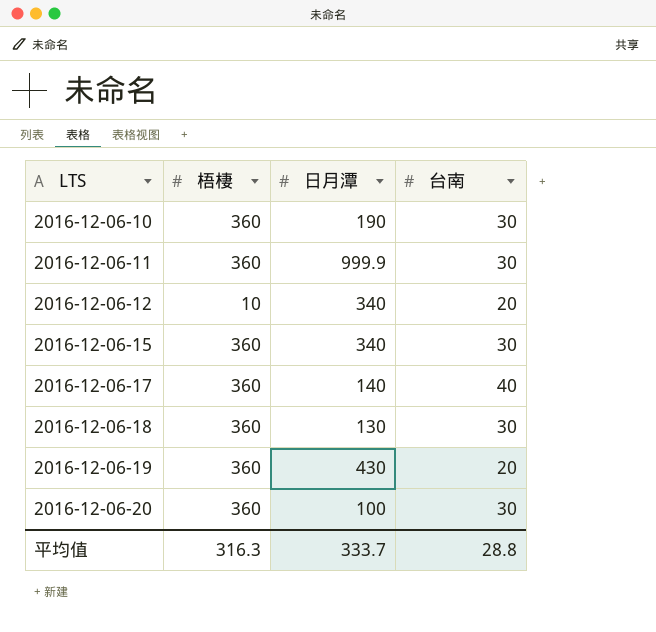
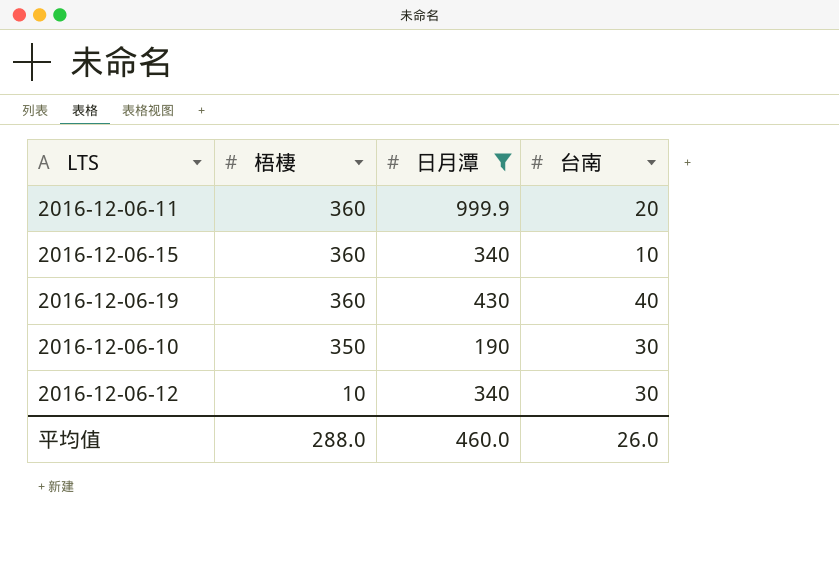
filter: none -> 日月潭 >= 190
row order: LTS ascending -> 梧棲 descending
2016-12-06-11 | 台南: 30 -> 20
2016-12-06-15 | 台南: 30 -> 10
2016-12-06-19 | 台南: 20 -> 40
2016-12-06-10 | 梧棲: 360 -> 350
2016-12-06-12 | 台南: 20 -> 30
平均值 | 梧棲: 316.3 -> 288.0
平均值 | 日月潭: 333.7 -> 460.0
平均值 | 台南: 28.8 -> 26.0

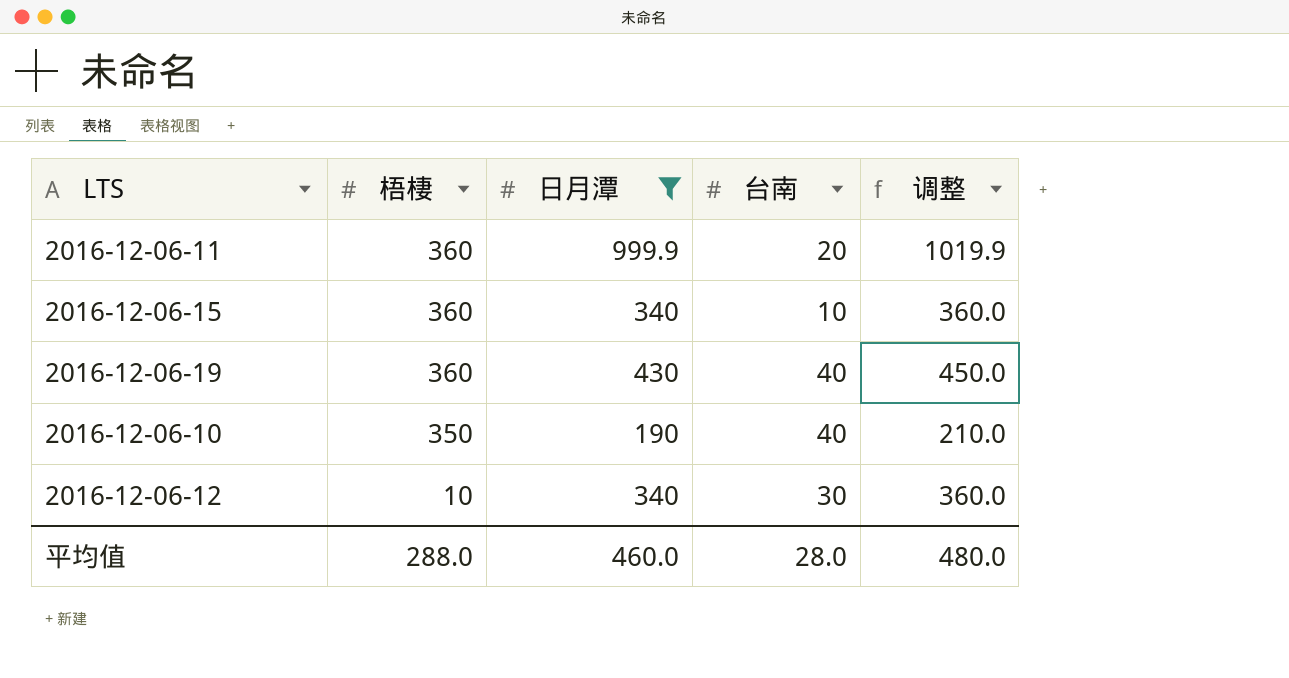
column 调整 | formula: none -> [日月潭] + 20
2016-12-06-10 | 台南: 30 -> 40
平均值 | 台南: 26.0 -> 28.0

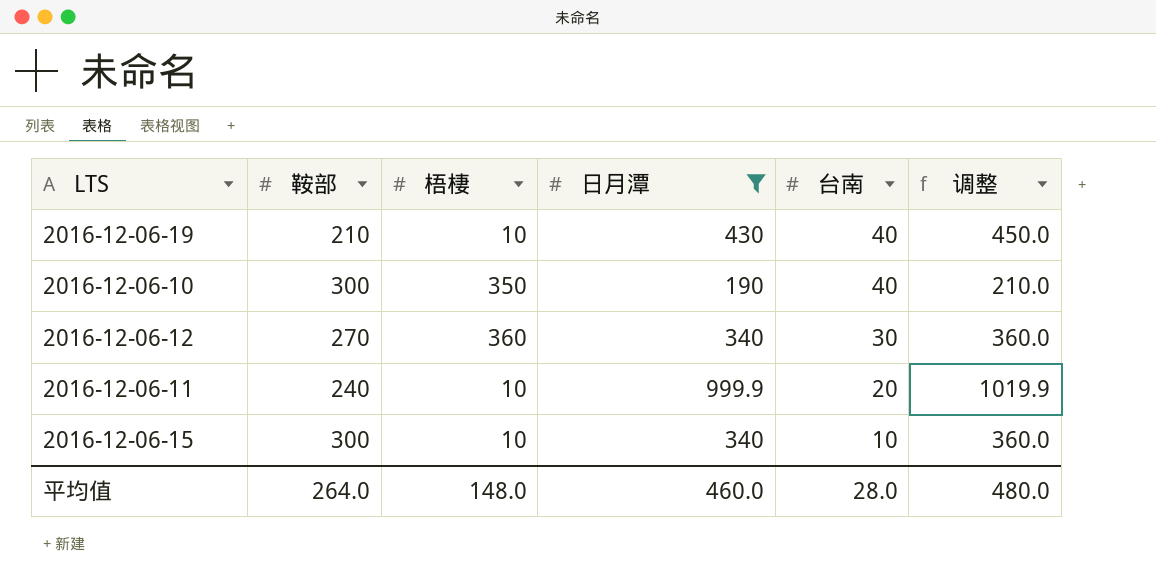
row order: 梧棲 descending -> 台南 descending
column 鞍部 | position: none -> 2
2016-12-06-19 | 梧棲: 360 -> 10
2016-12-06-12 | 梧棲: 10 -> 360
2016-12-06-11 | 梧棲: 360 -> 10
2016-12-06-15 | 梧棲: 360 -> 10
平均值 | 梧棲: 288.0 -> 148.0

